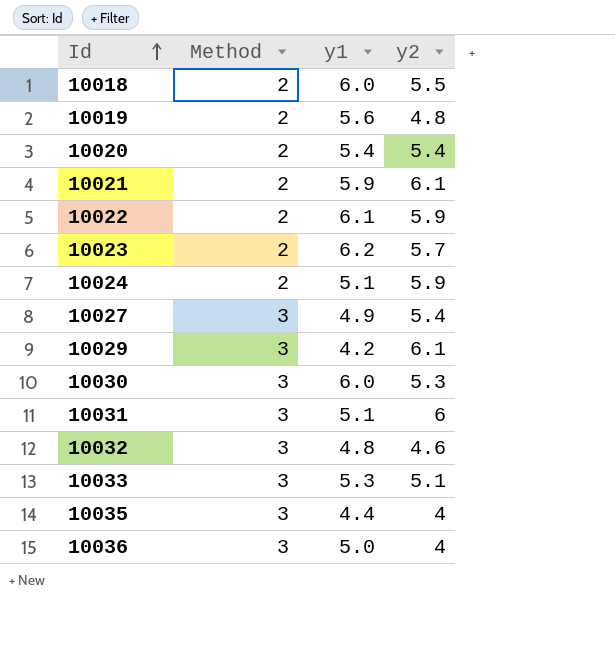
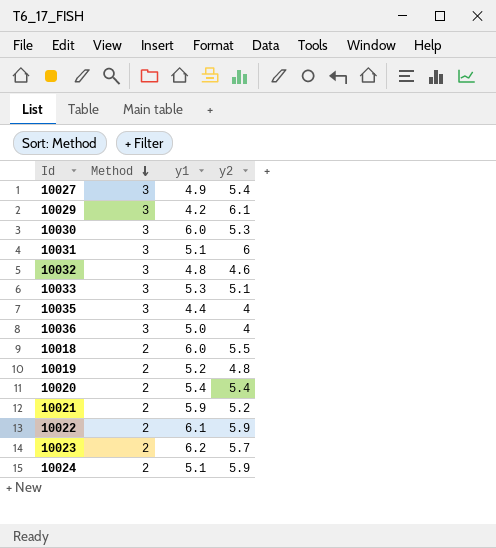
row order: Id ascending -> Method descending
10019 | y1: 5.6 -> 5.2
10021 | y2: 6.1 -> 5.2

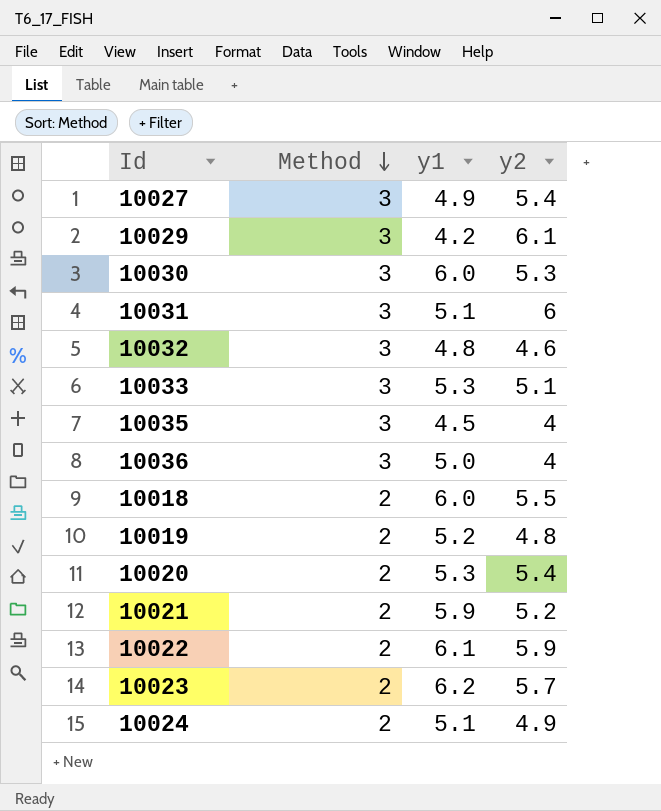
10035 | y1: 4.4 -> 4.5
10020 | y1: 5.4 -> 5.3
10024 | y2: 5.9 -> 4.9

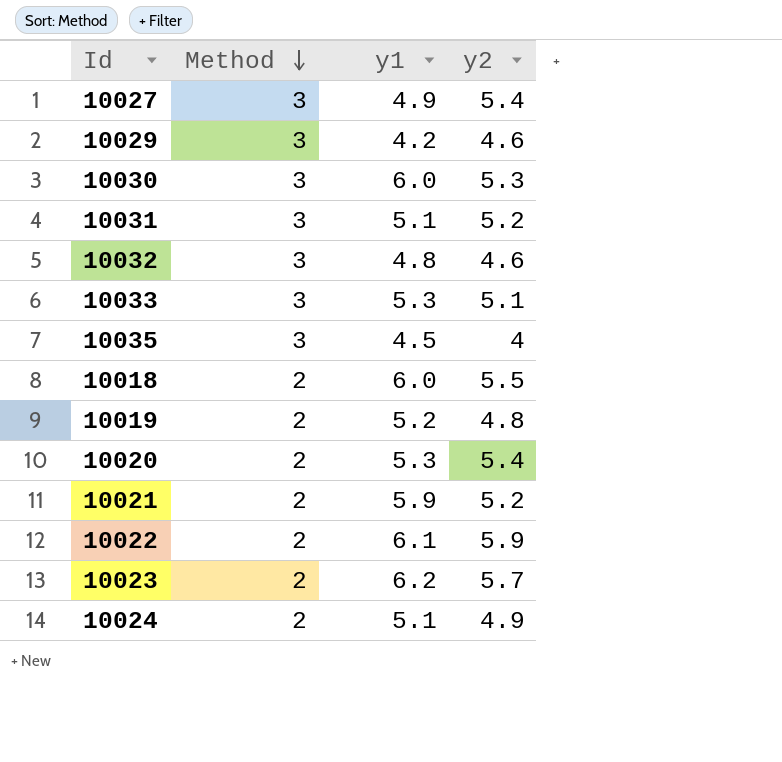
row 10036: 3 | 5.0 | 4 -> none
10029 | y2: 6.1 -> 4.6
10031 | y2: 6 -> 5.2

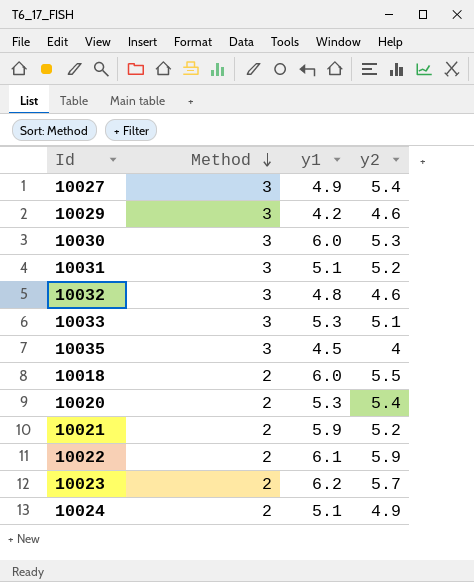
row 10019: 2 | 5.2 | 4.8 -> none

